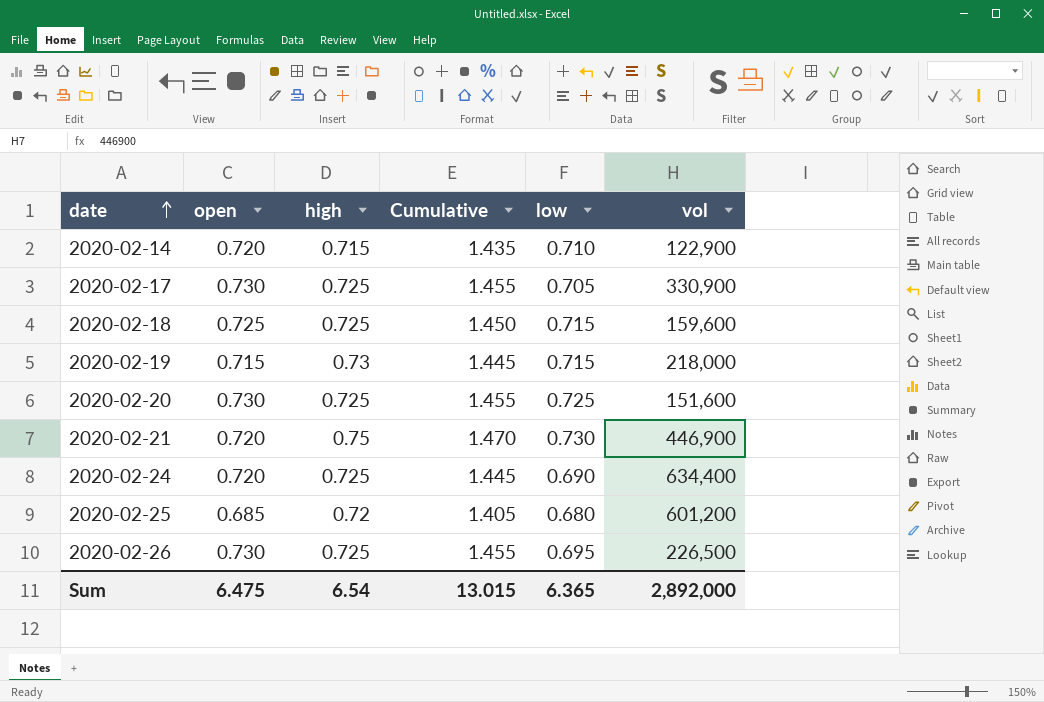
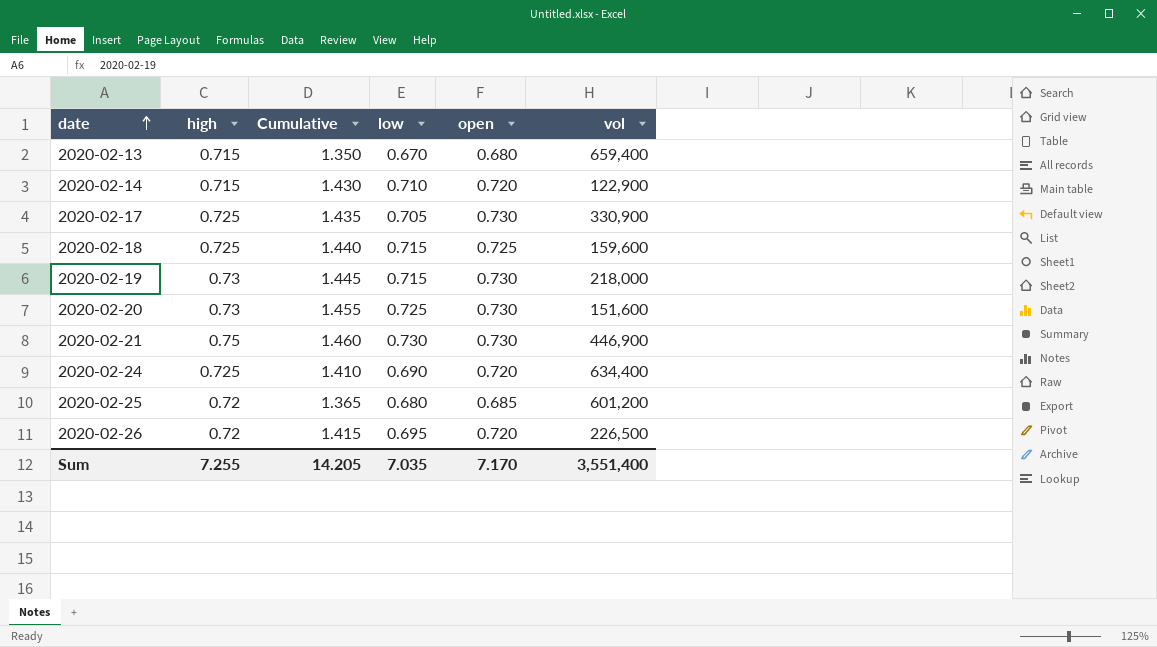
column Cumulative | formula: [open] + [high] -> [low] + [open]
column open | position: 2 -> 5
row 2020-02-13: none -> 0.715 | 1.350 | 0.670 | 0.680 | 659,400
2020-02-19 | open: 0.715 -> 0.730
2020-02-20 | high: 0.725 -> 0.73
2020-02-21 | open: 0.720 -> 0.730
2020-02-26 | high: 0.725 -> 0.72
2020-02-26 | open: 0.730 -> 0.720
Sum | high: 6.54 -> 7.255
Sum | Cumulative: 13.015 -> 14.205
Sum | low: 6.365 -> 7.035
Sum | open: 6.475 -> 7.170
Sum | vol: 2,892,000 -> 3,551,400

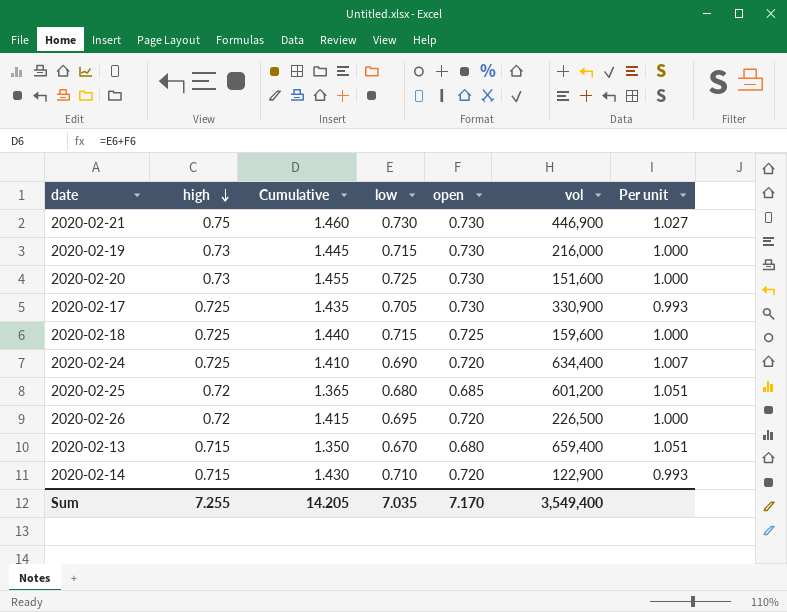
row order: date ascending -> high descending
column Per unit | formula: none -> [high] / [open]
2020-02-19 | vol: 218,000 -> 216,000
Sum | vol: 3,551,400 -> 3,549,400

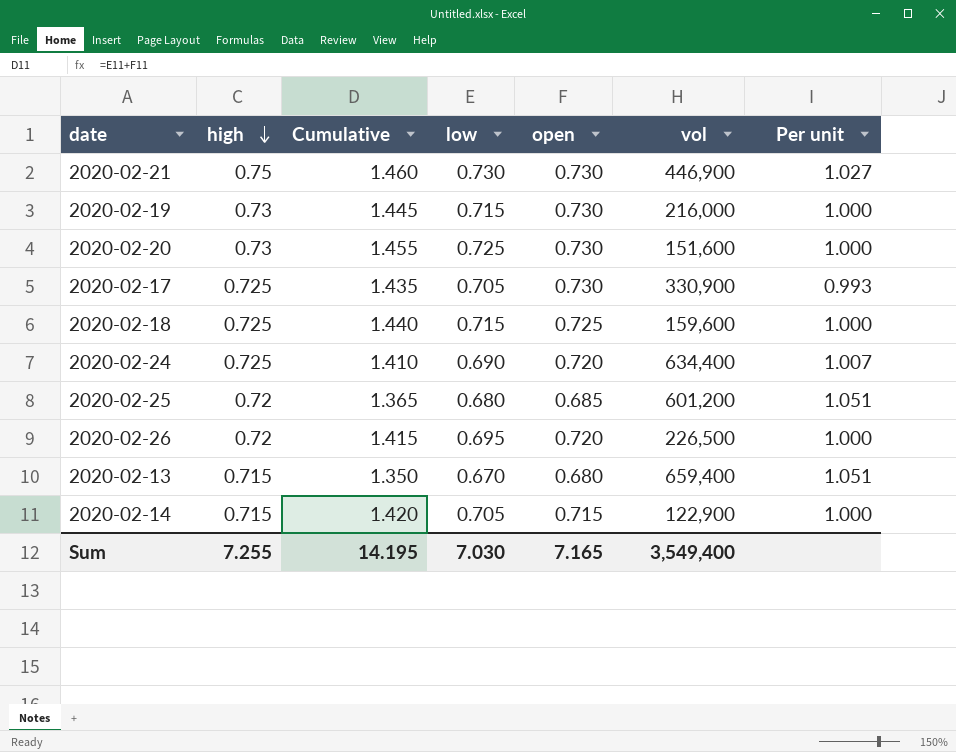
2020-02-14 | Cumulative: 1.430 -> 1.420
2020-02-14 | low: 0.710 -> 0.705
2020-02-14 | open: 0.720 -> 0.715
2020-02-14 | Per unit: 0.993 -> 1.000
Sum | Cumulative: 14.205 -> 14.195
Sum | low: 7.035 -> 7.030
Sum | open: 7.170 -> 7.165

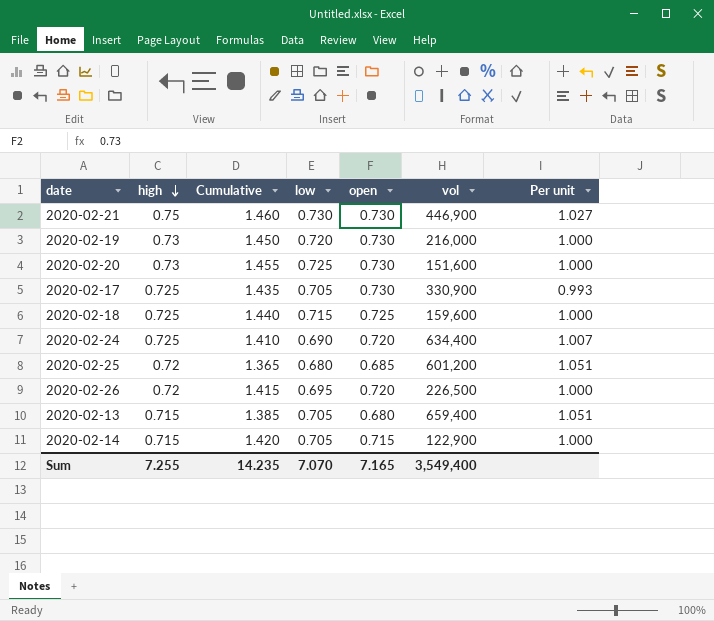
2020-02-19 | Cumulative: 1.445 -> 1.450
2020-02-19 | low: 0.715 -> 0.720
2020-02-13 | Cumulative: 1.350 -> 1.385
2020-02-13 | low: 0.670 -> 0.705
Sum | Cumulative: 14.195 -> 14.235
Sum | low: 7.030 -> 7.070

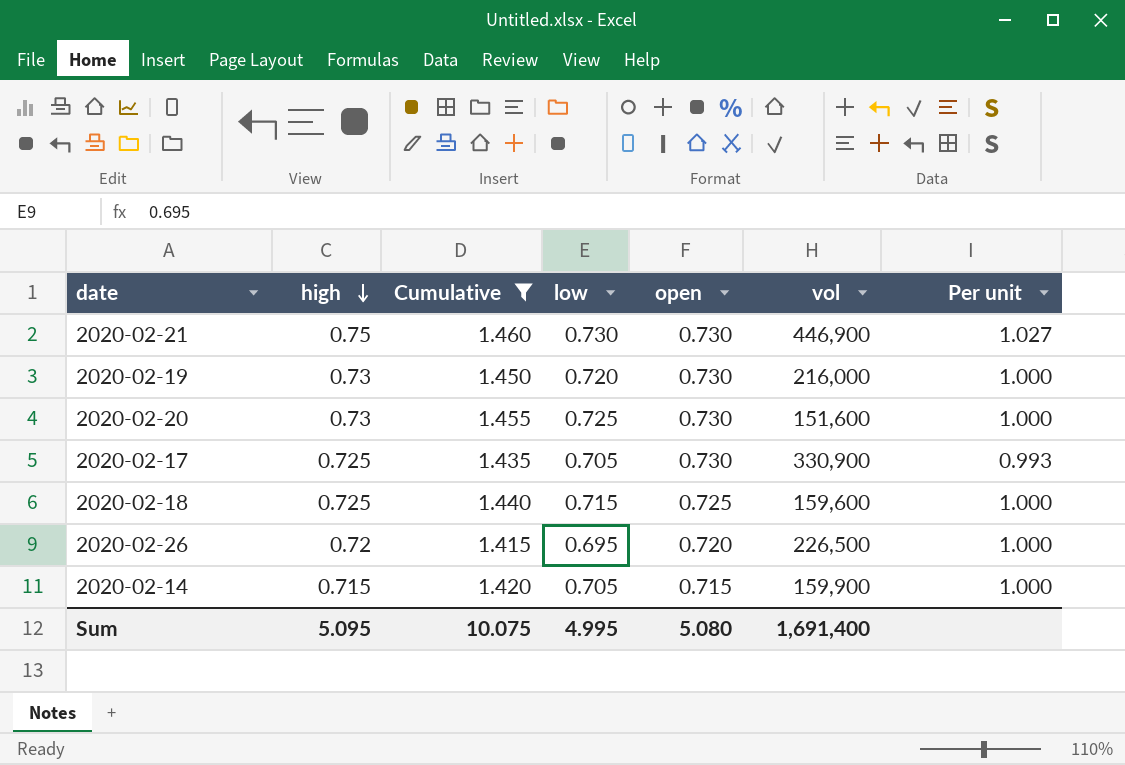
filter: none -> Cumulative >= 1.415
2020-02-14 | vol: 122,900 -> 159,900
Sum | high: 7.255 -> 5.095
Sum | Cumulative: 14.235 -> 10.075
Sum | low: 7.070 -> 4.995
Sum | open: 7.165 -> 5.080
Sum | vol: 3,549,400 -> 1,691,400

